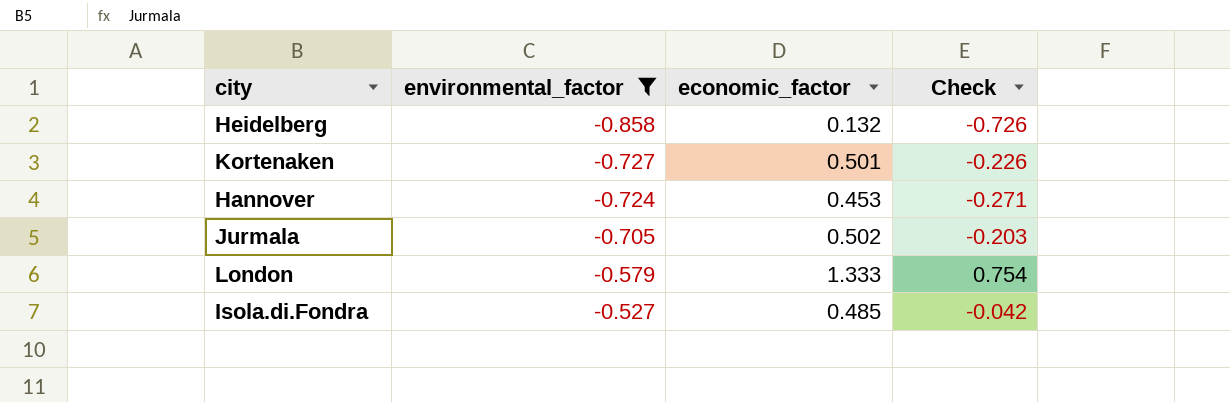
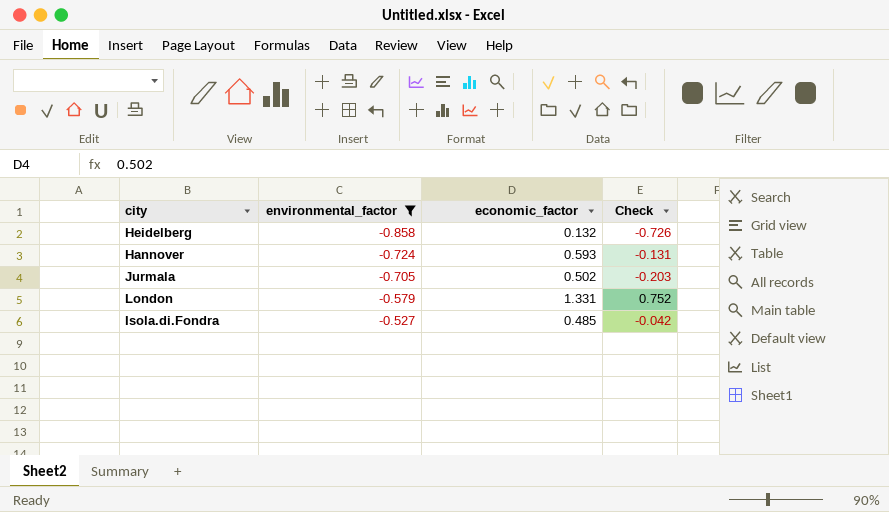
row Kortenaken: -0.727 | 0.501 | -0.226 -> none
Hannover | economic_factor: 0.453 -> 0.593
Hannover | Check: -0.271 -> -0.131
London | economic_factor: 1.333 -> 1.331
London | Check: 0.754 -> 0.752

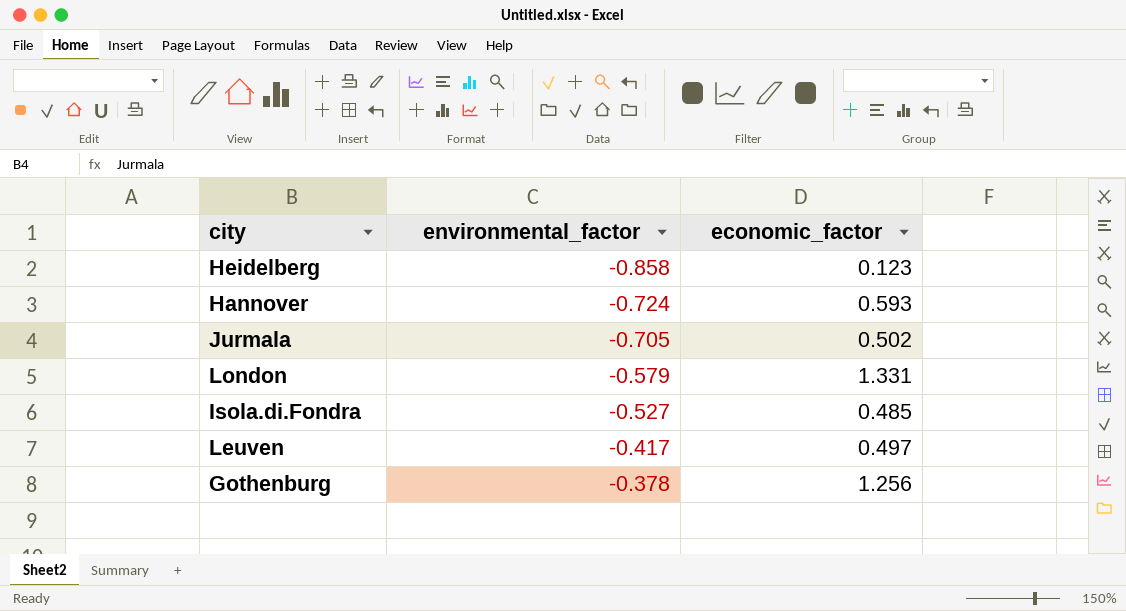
filter: environmental_factor <= -0.527 -> none
column Check | formula: [environmental_factor] + [economic_factor] -> none
Heidelberg | economic_factor: 0.132 -> 0.123

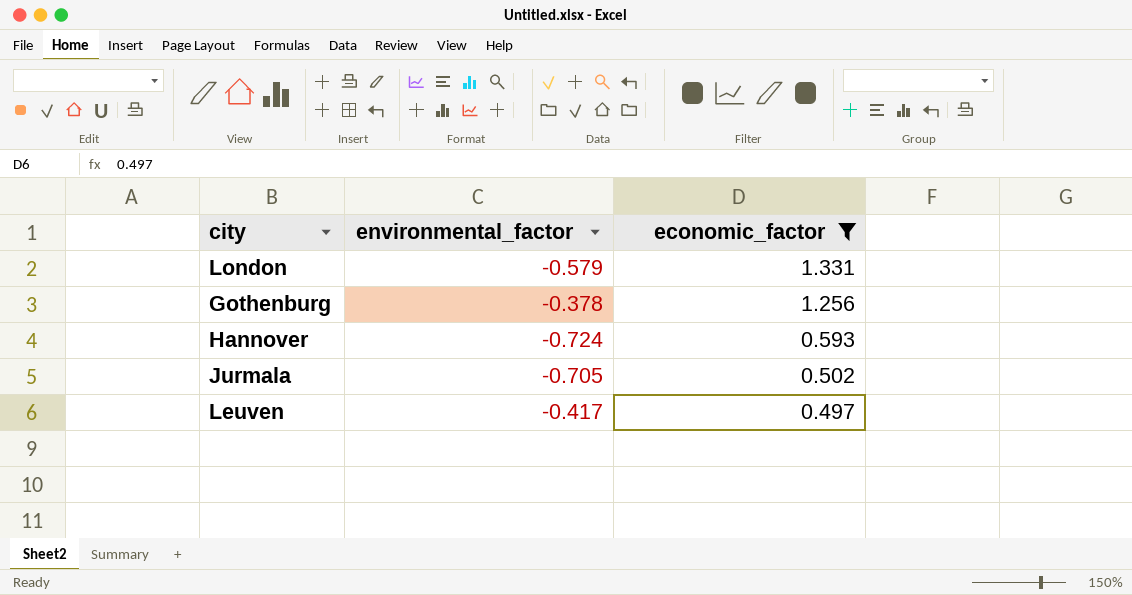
filter: none -> economic_factor >= 0.497
row order: environmental_factor ascending -> economic_factor descending

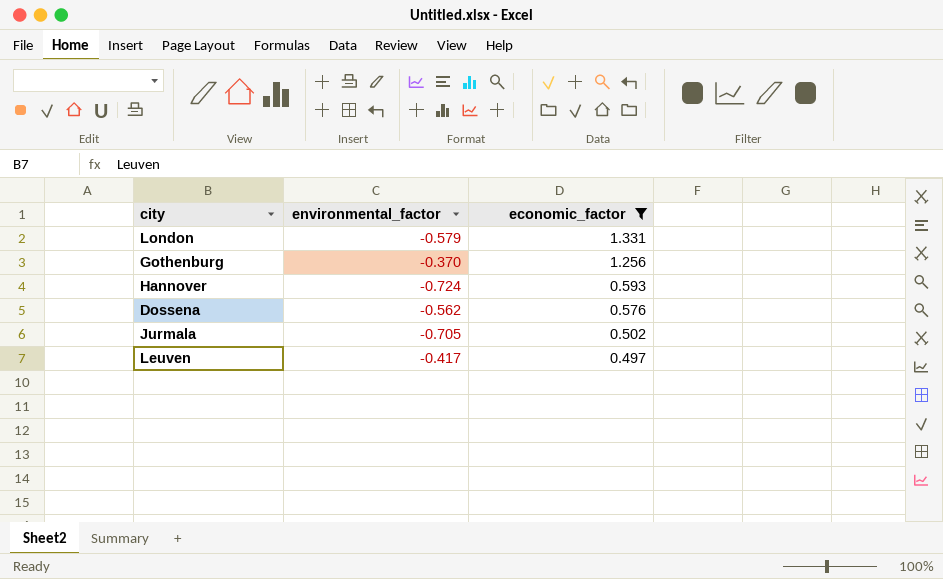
Gothenburg | environmental_factor: -0.378 -> -0.370
row Dossena: none -> -0.562 | 0.576

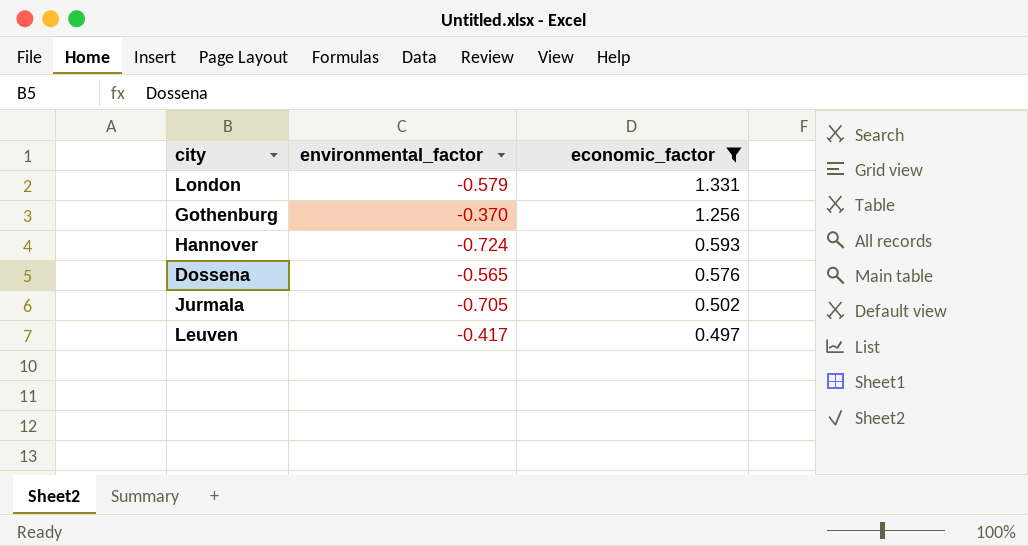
Dossena | environmental_factor: -0.562 -> -0.565

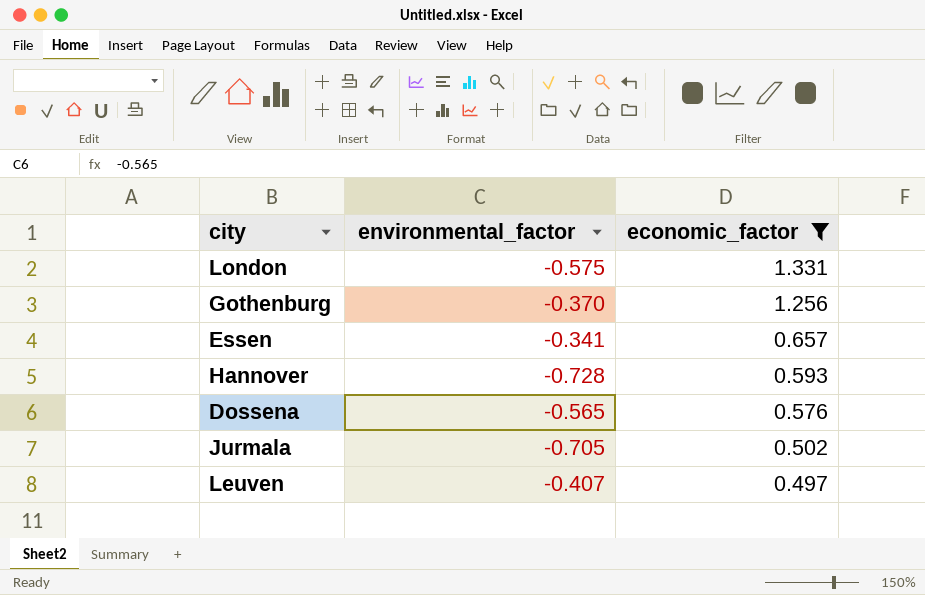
London | environmental_factor: -0.579 -> -0.575
row Essen: none -> -0.341 | 0.657
Hannover | environmental_factor: -0.724 -> -0.728
Leuven | environmental_factor: -0.417 -> -0.407

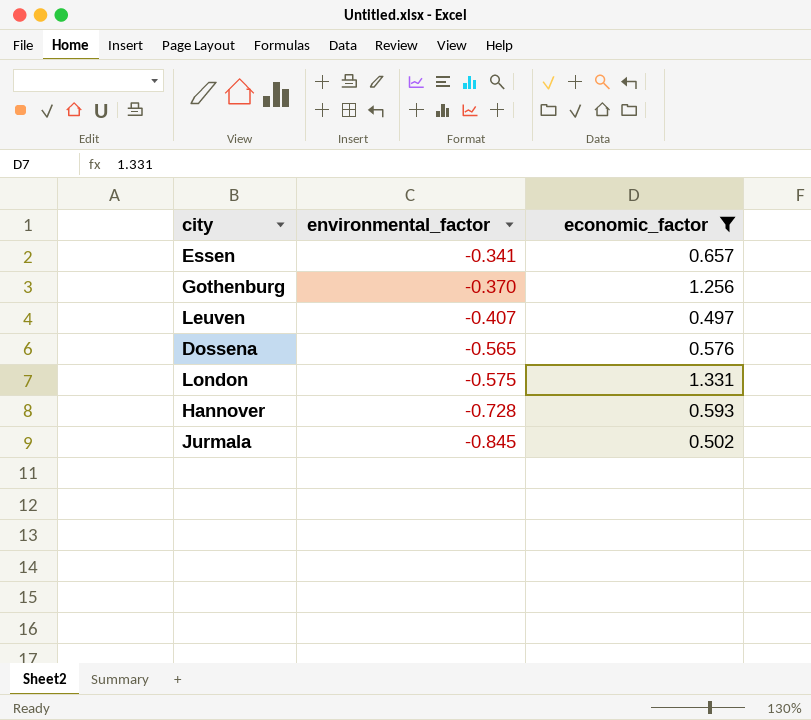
row order: economic_factor descending -> environmental_factor descending
Jurmala | environmental_factor: -0.705 -> -0.845

